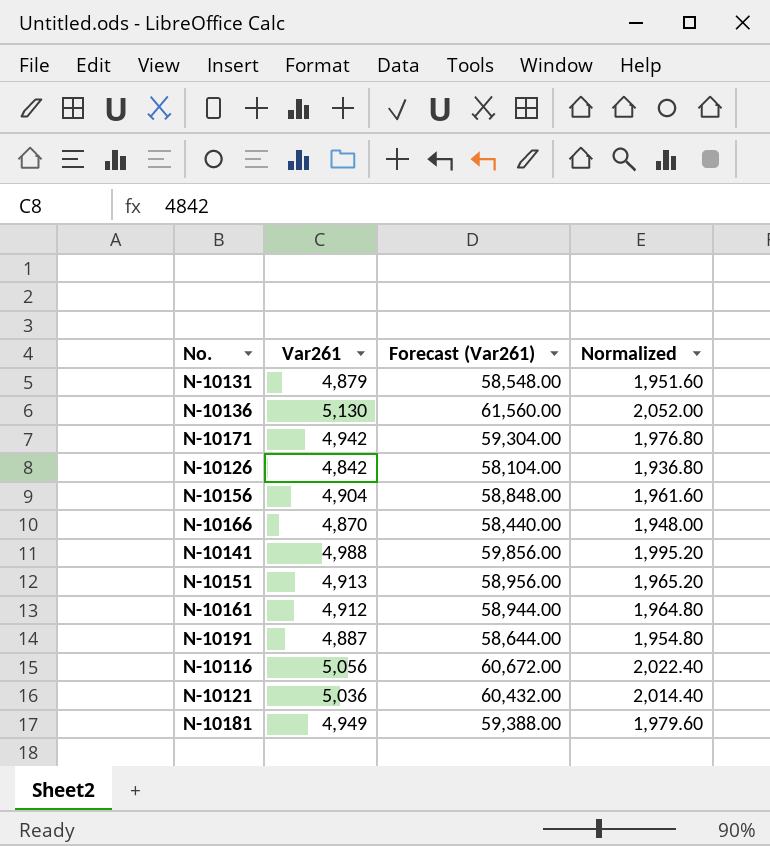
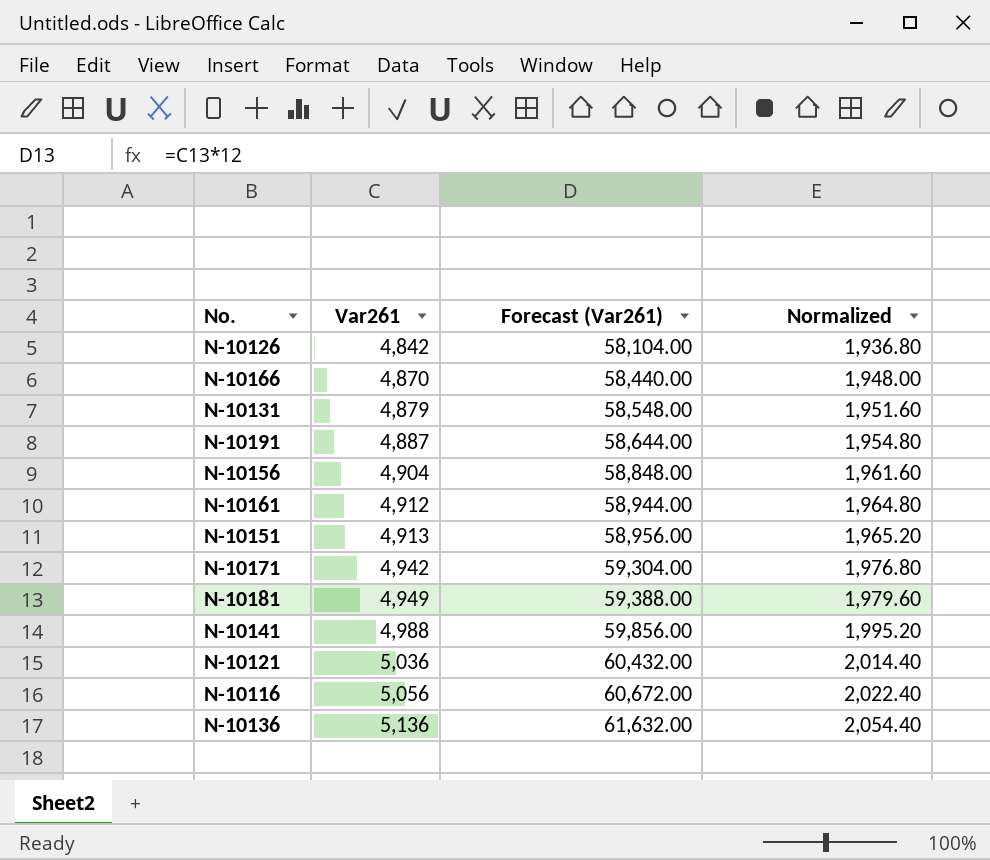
row order: none -> Var261 ascending
N-10136 | Var261: 5,130 -> 5,136
N-10136 | Forecast (Var261): 61,560.00 -> 61,632.00
N-10136 | Normalized: 2,052.00 -> 2,054.40

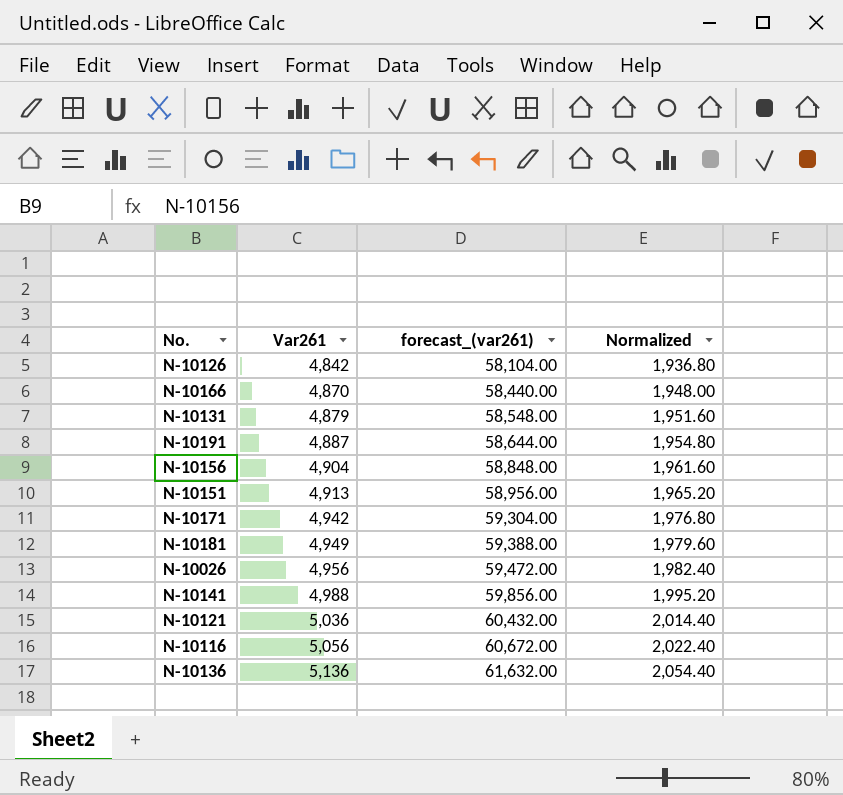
column name: Forecast (Var261) -> forecast_(var261)
row N-10161: 4,912 | 58,944.00 | 1,964.80 -> none
row N-10026: none -> 4,956 | 59,472.00 | 1,982.40

